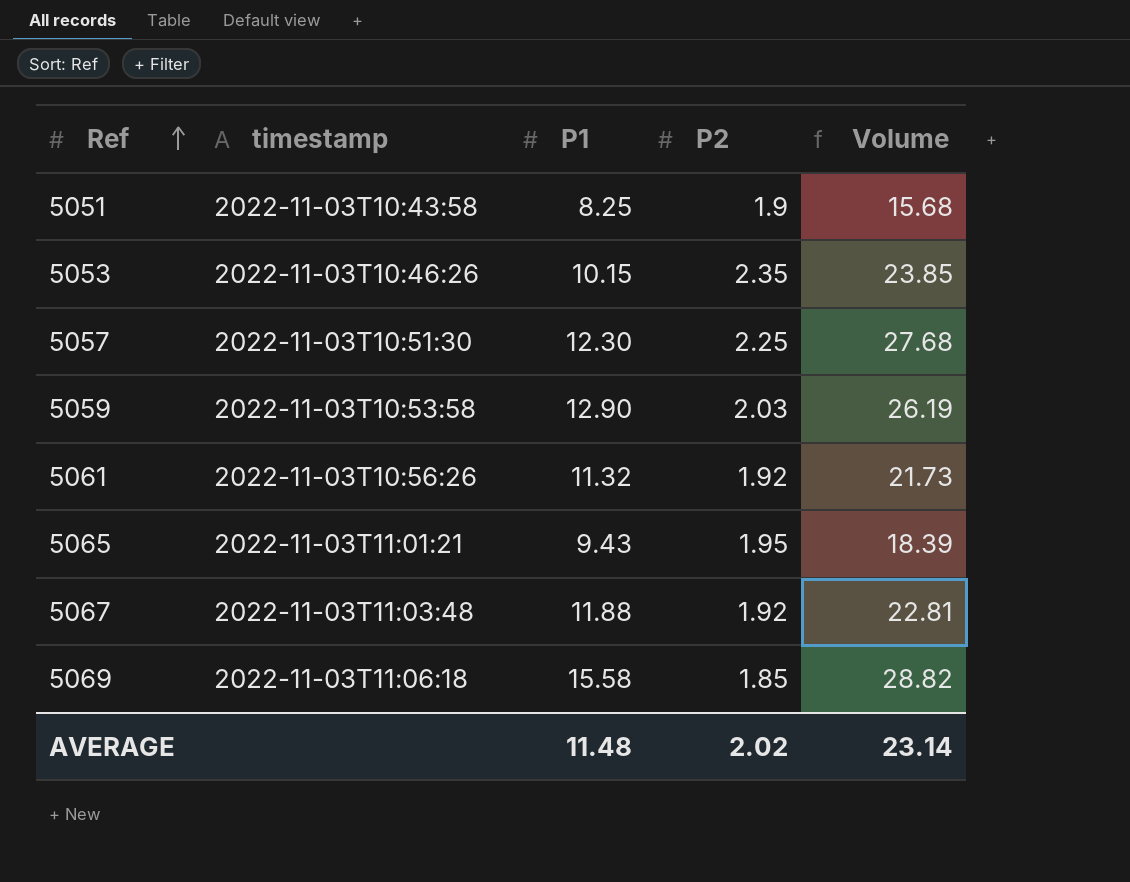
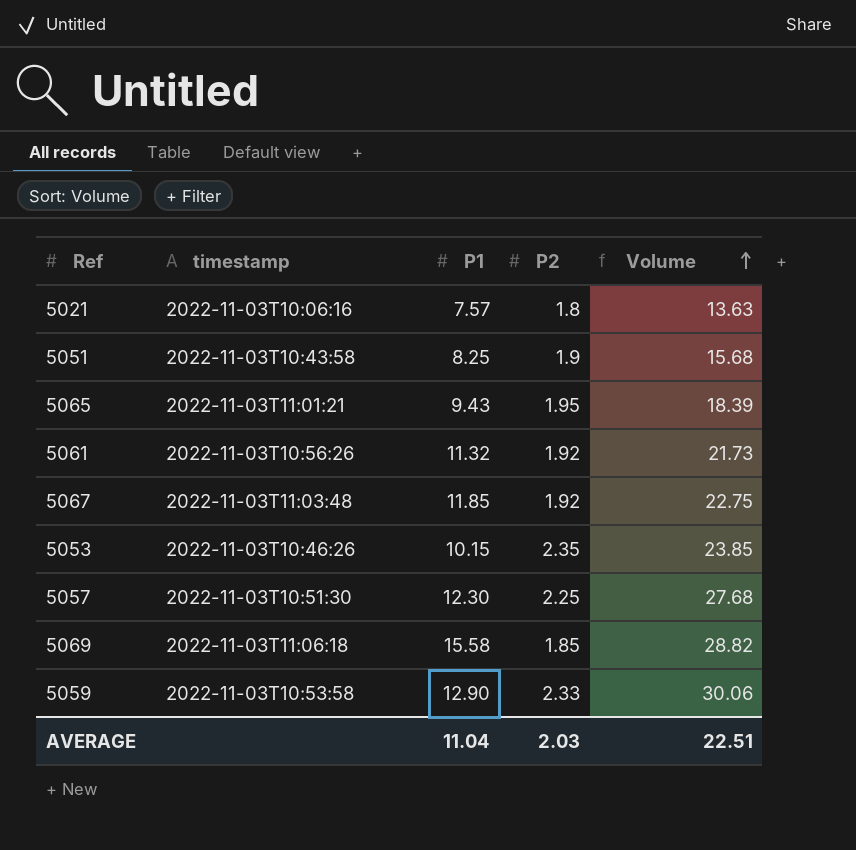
row order: Ref ascending -> Volume ascending
row 5021: none -> 2022-11-03T10:06:16 | 7.57 | 1.8 | 13.63
5067 | P1: 11.88 -> 11.85
5067 | Volume: 22.81 -> 22.75
5059 | P2: 2.03 -> 2.33
5059 | Volume: 26.19 -> 30.06
AVERAGE | P1: 11.48 -> 11.04
AVERAGE | P2: 2.02 -> 2.03
AVERAGE | Volume: 23.14 -> 22.51

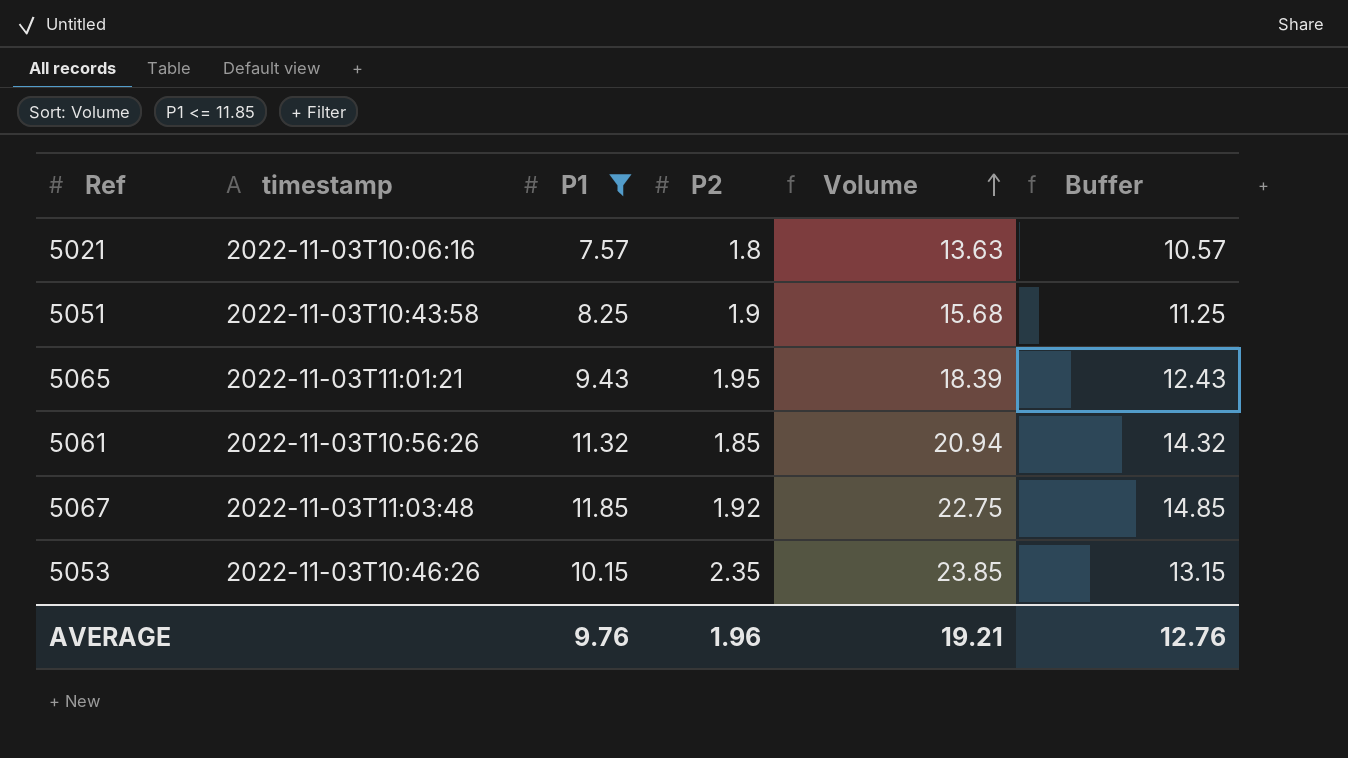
filter: none -> P1 <= 11.85
column Buffer | formula: none -> [P1] + 3
5061 | P2: 1.92 -> 1.85
5061 | Volume: 21.73 -> 20.94
AVERAGE | P1: 11.04 -> 9.76
AVERAGE | P2: 2.03 -> 1.96
AVERAGE | Volume: 22.51 -> 19.21

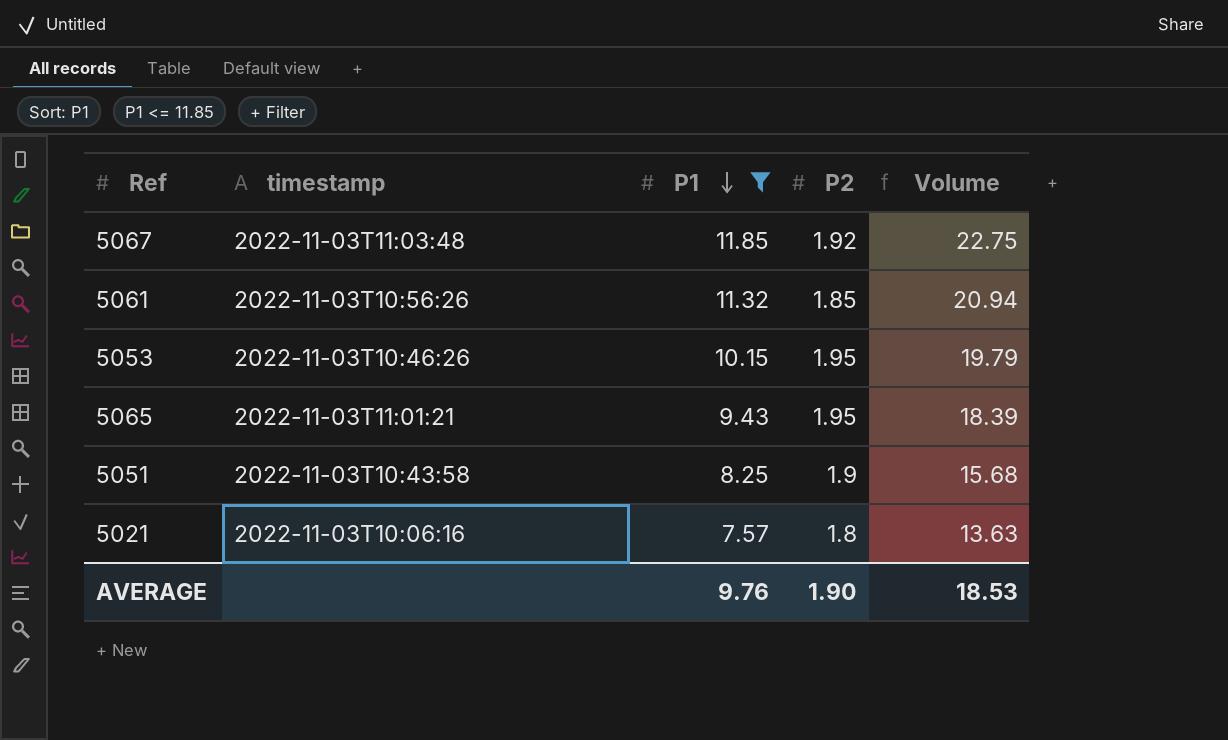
row order: Volume ascending -> P1 descending
column Buffer | formula: [P1] + 3 -> none
5053 | P2: 2.35 -> 1.95
5053 | Volume: 23.85 -> 19.79
AVERAGE | P2: 1.96 -> 1.90
AVERAGE | Volume: 19.21 -> 18.53

